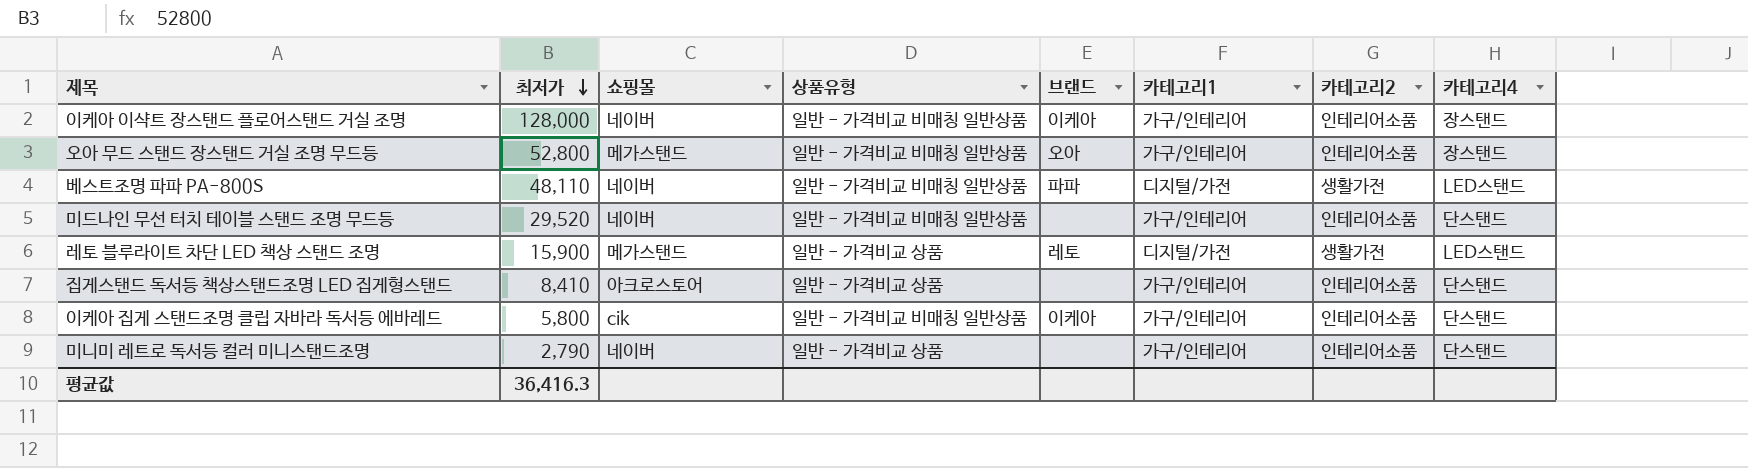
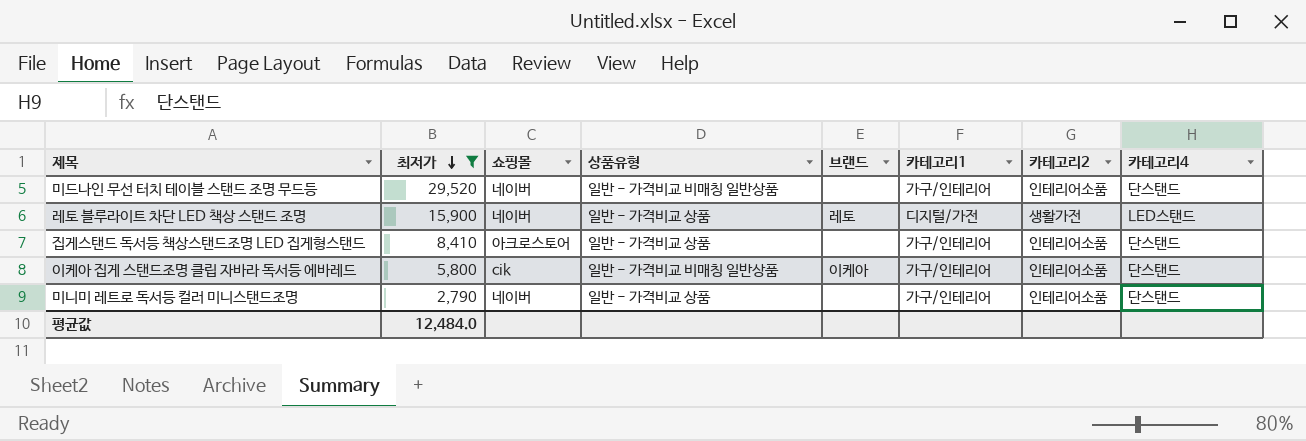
filter: none -> 최저가 <= 29,520
레토 블루라이트 차단 LED 책상 스탠드 조명 | 쇼핑몰: 메가스탠드 -> 네이버
평균값 | 최저가: 36,416.3 -> 12,484.0

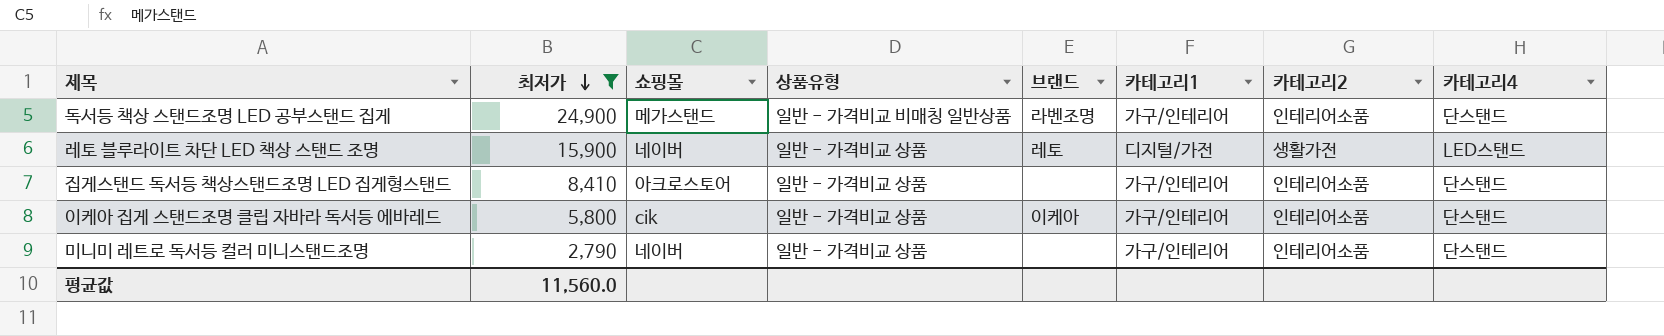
row 미드나인 무선 터치 테이블 스탠드 조명 무드등: 29,520 | 네이버 | 일반 - 가격비교 비매칭 일반상품 | none | 가구/인테리어 | 인테리어소품 | 단스탠드 -> none
row 독서등 책상 스탠드조명 LED 공부스탠드 집게: none -> 24,900 | 메가스탠드 | 일반 - 가격비교 비매칭 일반상품 | 라벤조명 | 가구/인테리어 | 인테리어소품 | 단스탠드
이케아 집게 스탠드조명 클립 자바라 독서등 에바레드 | 상품유형: 일반 - 가격비교 비매칭 일반상품 -> 일반 - 가격비교 상품
평균값 | 최저가: 12,484.0 -> 11,560.0

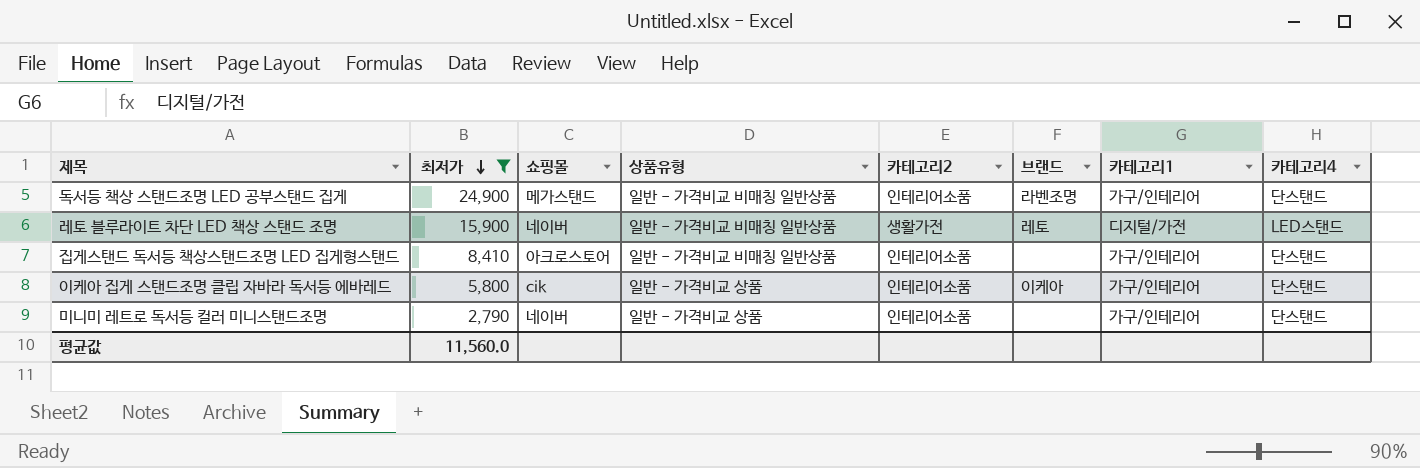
column 카테고리2 | position: 7 -> 5
레토 블루라이트 차단 LED 책상 스탠드 조명 | 상품유형: 일반 - 가격비교 상품 -> 일반 - 가격비교 비매칭 일반상품
집게스탠드 독서등 책상스탠드조명 LED 집게형스탠드 | 상품유형: 일반 - 가격비교 상품 -> 일반 - 가격비교 비매칭 일반상품

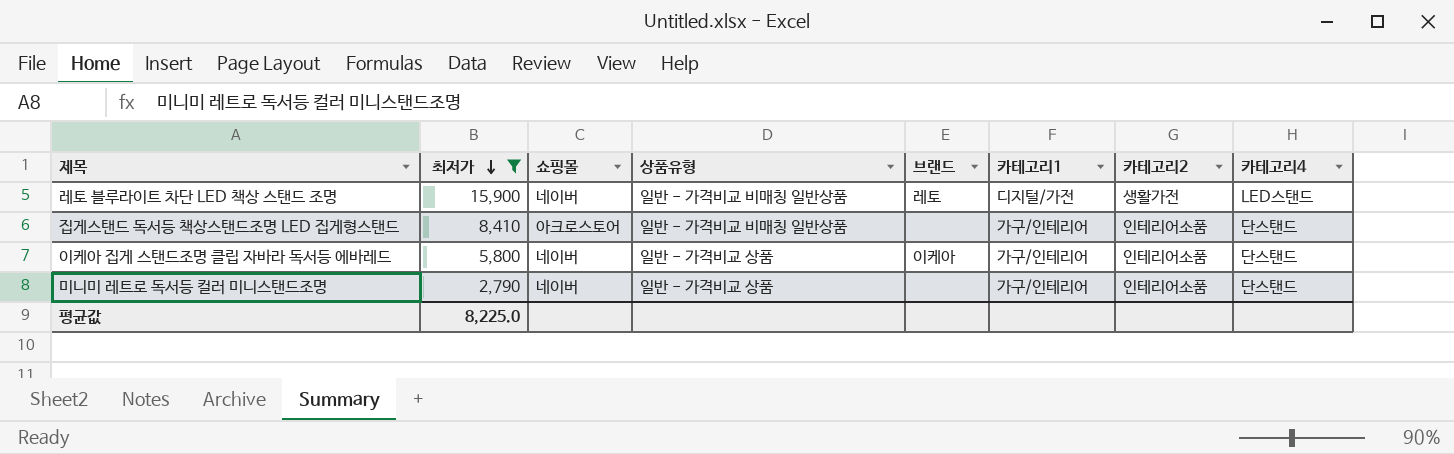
column 카테고리2 | position: 5 -> 7
row 독서등 책상 스탠드조명 LED 공부스탠드 집게: 24,900 | 메가스탠드 | 일반 - 가격비교 비매칭 일반상품 | 인테리어소품 | 라벤조명 | 가구/인테리어 | 단스탠드 -> none
이케아 집게 스탠드조명 클립 자바라 독서등 에바레드 | 쇼핑몰: cik -> 네이버
평균값 | 최저가: 11,560.0 -> 8,225.0

